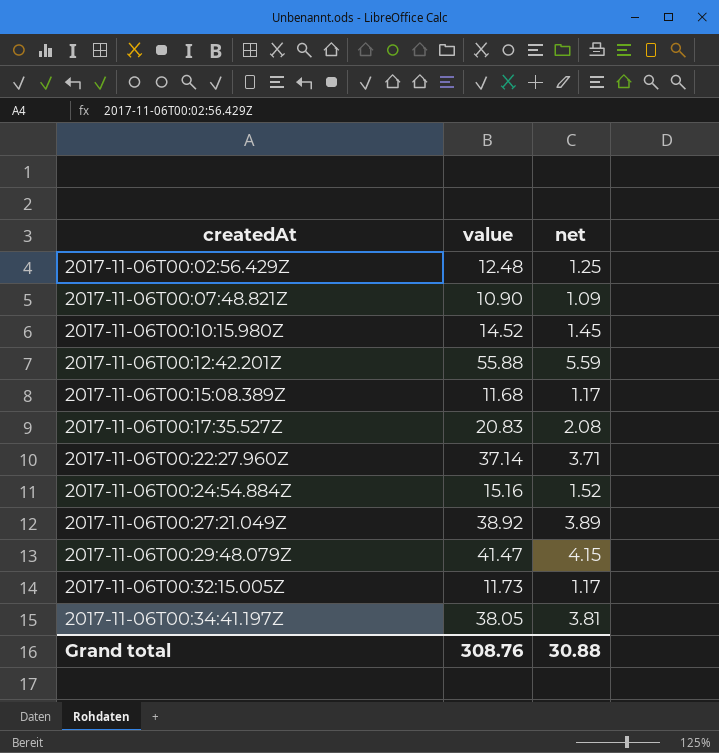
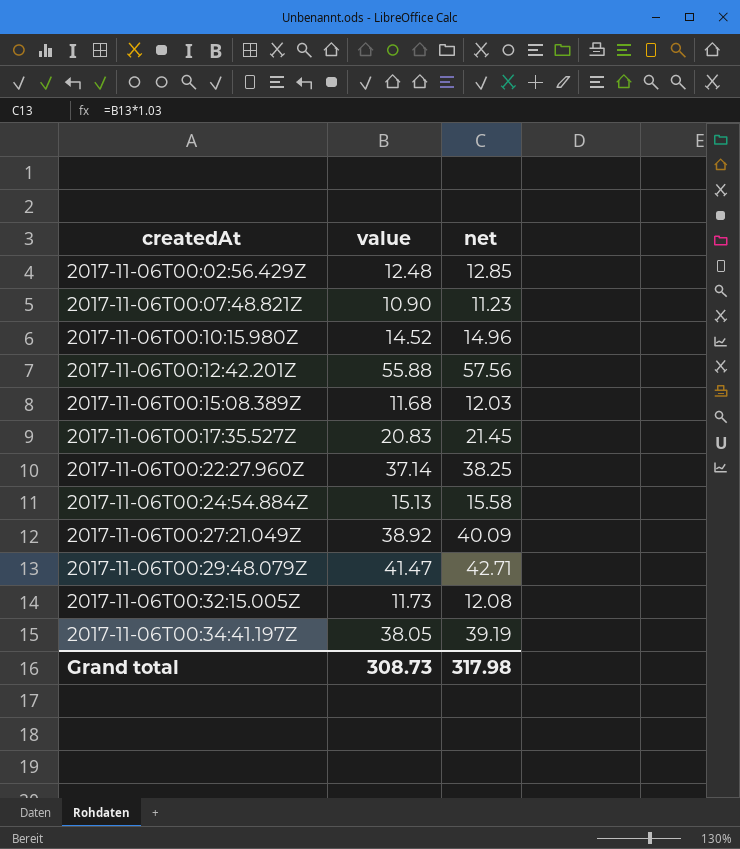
column net | formula: [value] * 0.1 -> [value] * 1.03
2017-11-06T00:24:54.884Z | value: 15.16 -> 15.13
Grand total | value: 308.76 -> 308.73
Grand total | net: 30.88 -> 317.98

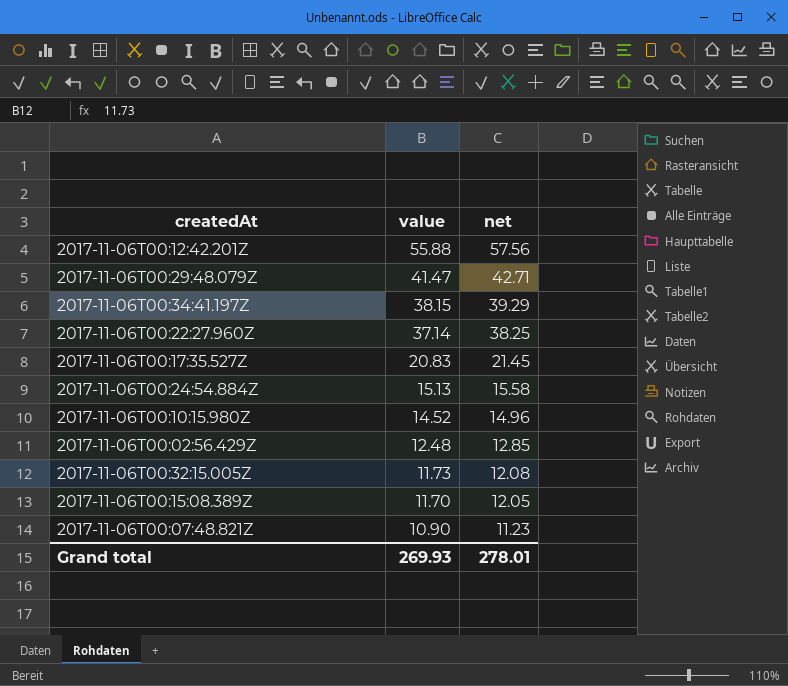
row order: createdAt ascending -> value descending
row 2017-11-06T00:27:21.049Z: 38.92 | 40.09 -> none
2017-11-06T00:34:41.197Z | value: 38.05 -> 38.15
2017-11-06T00:34:41.197Z | net: 39.19 -> 39.29
2017-11-06T00:15:08.389Z | value: 11.68 -> 11.70
2017-11-06T00:15:08.389Z | net: 12.03 -> 12.05
Grand total | value: 308.73 -> 269.93
Grand total | net: 317.98 -> 278.01

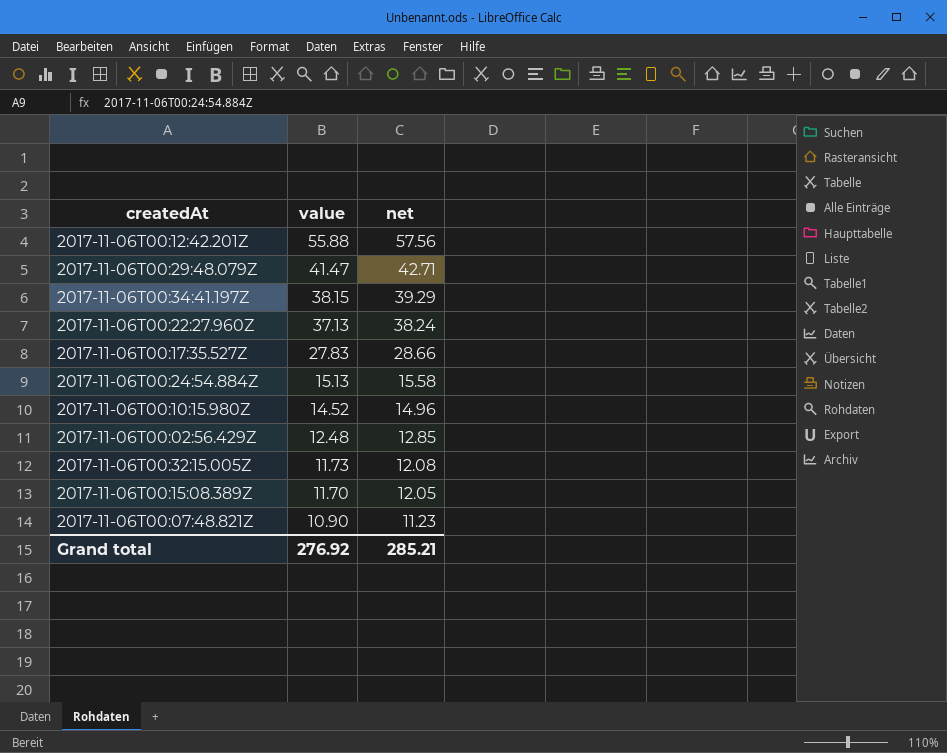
2017-11-06T00:22:27.960Z | value: 37.14 -> 37.13
2017-11-06T00:22:27.960Z | net: 38.25 -> 38.24
2017-11-06T00:17:35.527Z | value: 20.83 -> 27.83
2017-11-06T00:17:35.527Z | net: 21.45 -> 28.66
Grand total | value: 269.93 -> 276.92
Grand total | net: 278.01 -> 285.21

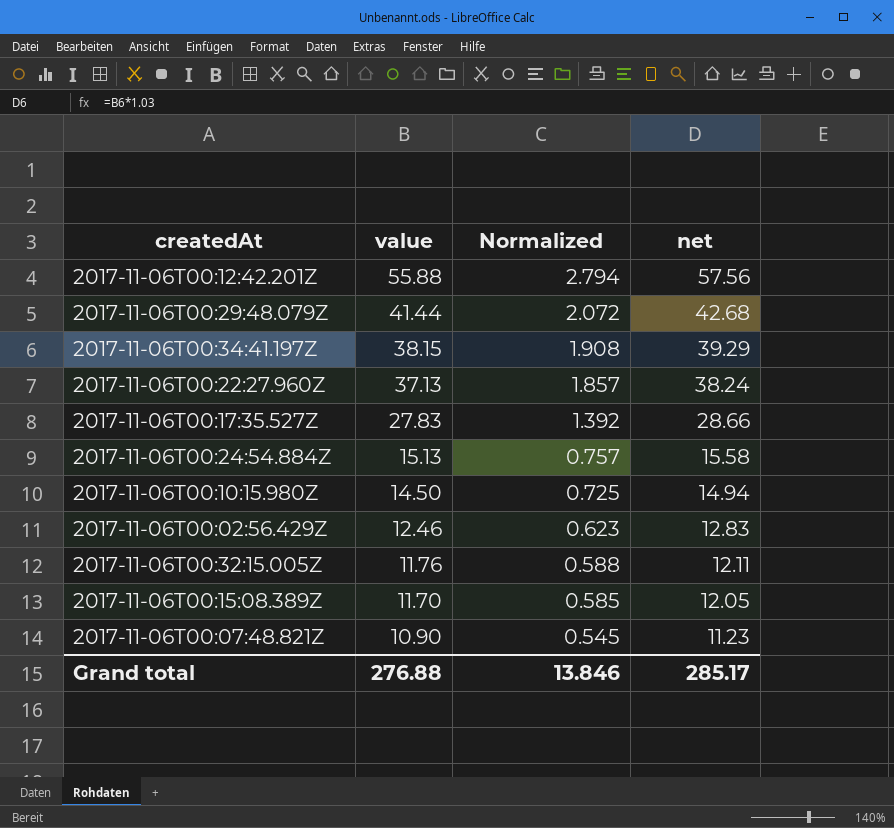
column Normalized | formula: none -> [value] * 0.05
2017-11-06T00:29:48.079Z | value: 41.47 -> 41.44
2017-11-06T00:29:48.079Z | net: 42.71 -> 42.68
2017-11-06T00:10:15.980Z | value: 14.52 -> 14.50
2017-11-06T00:10:15.980Z | net: 14.96 -> 14.94
2017-11-06T00:02:56.429Z | value: 12.48 -> 12.46
2017-11-06T00:02:56.429Z | net: 12.85 -> 12.83
2017-11-06T00:32:15.005Z | value: 11.73 -> 11.76
2017-11-06T00:32:15.005Z | net: 12.08 -> 12.11
Grand total | value: 276.92 -> 276.88
Grand total | net: 285.21 -> 285.17

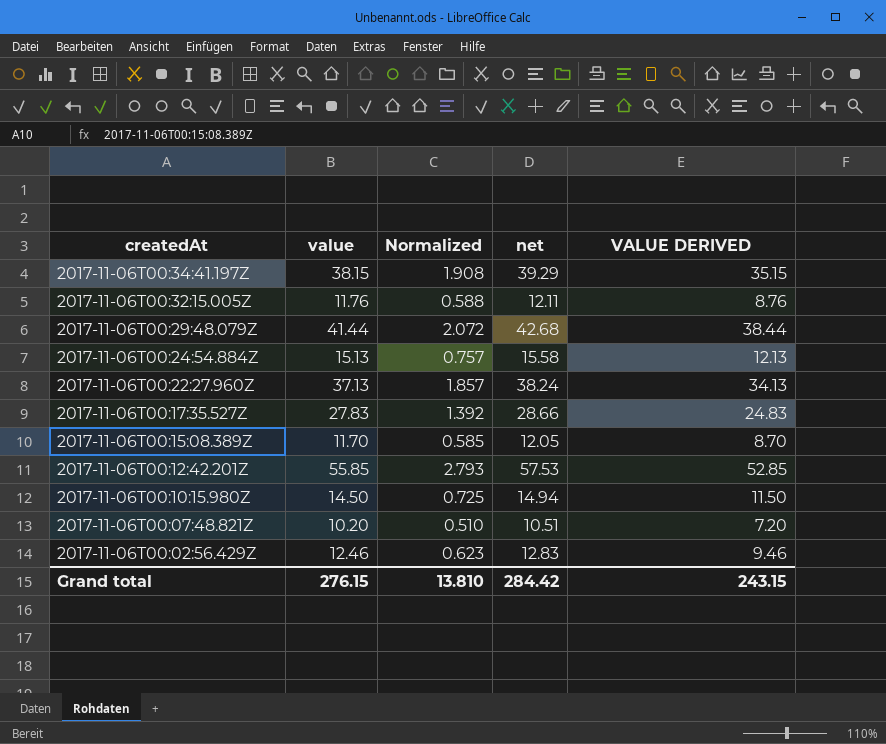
row order: value descending -> createdAt descending
column VALUE DERIVED | formula: none -> [value] - 3
2017-11-06T00:12:42.201Z | value: 55.88 -> 55.85
2017-11-06T00:12:42.201Z | Normalized: 2.794 -> 2.793
2017-11-06T00:12:42.201Z | net: 57.56 -> 57.53
2017-11-06T00:07:48.821Z | value: 10.90 -> 10.20
2017-11-06T00:07:48.821Z | Normalized: 0.545 -> 0.510
2017-11-06T00:07:48.821Z | net: 11.23 -> 10.51
Grand total | value: 276.88 -> 276.15
Grand total | Normalized: 13.846 -> 13.810
Grand total | net: 285.17 -> 284.42

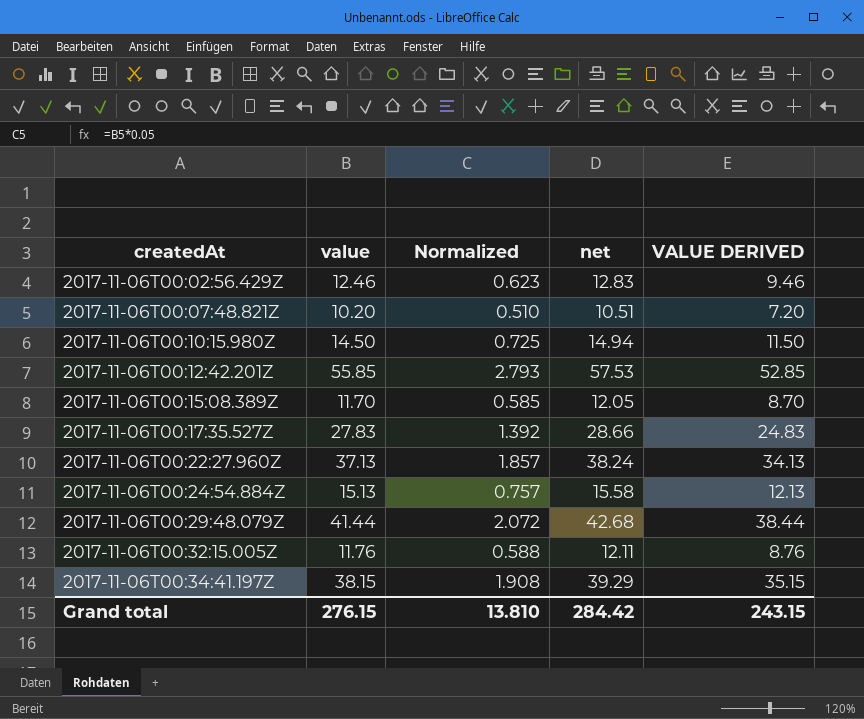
row order: createdAt descending -> createdAt ascending

